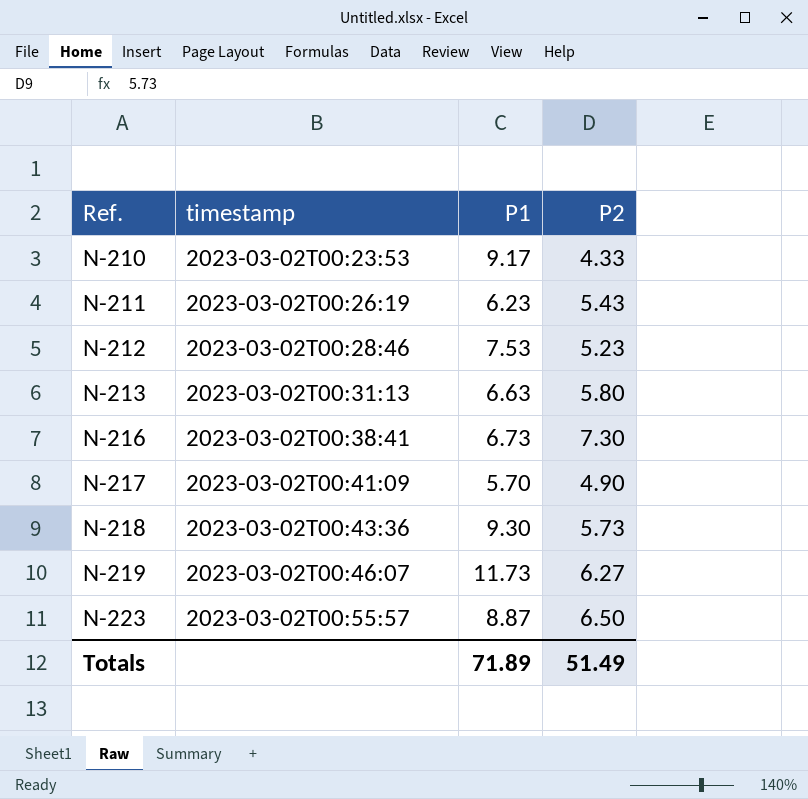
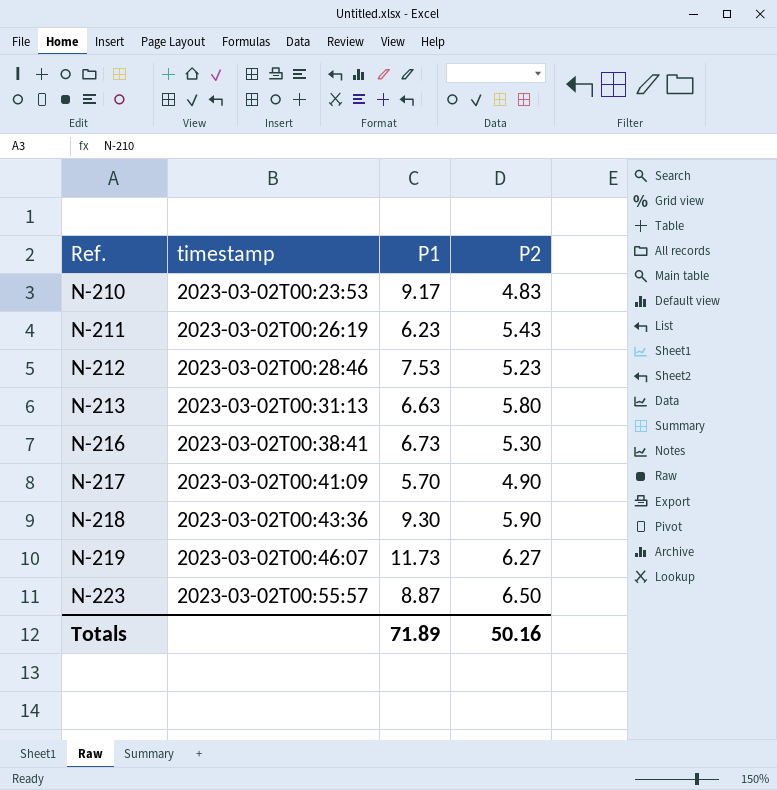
N-210 | P2: 4.33 -> 4.83
N-216 | P2: 7.30 -> 5.30
N-218 | P2: 5.73 -> 5.90
Totals | P2: 51.49 -> 50.16

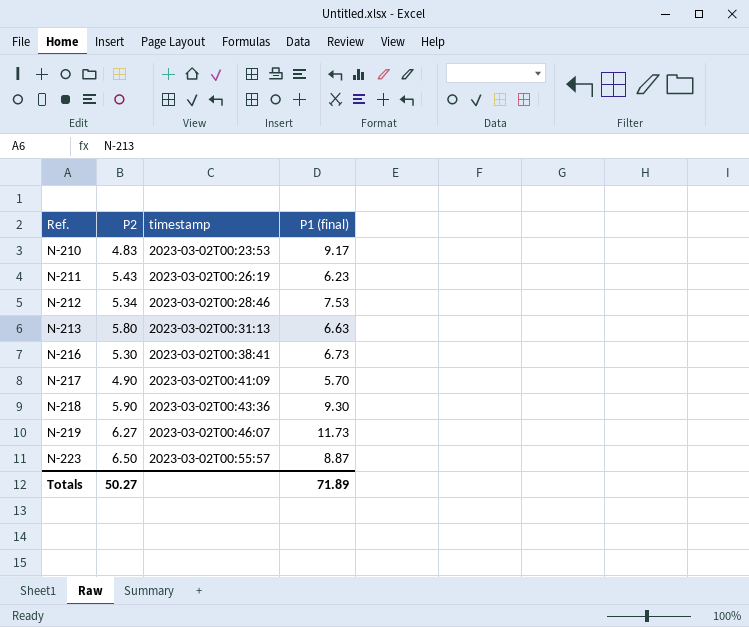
column P2 | position: 4 -> 2
column name: P1 -> P1 (final)
N-212 | P2: 5.23 -> 5.34
Totals | P2: 50.16 -> 50.27

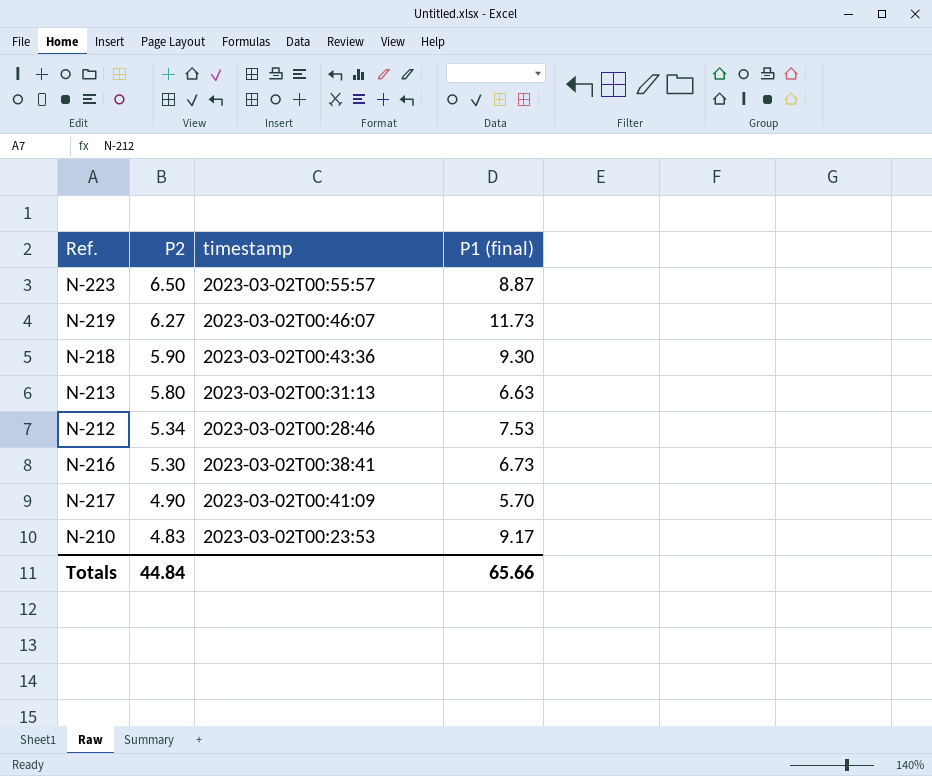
row order: Ref. ascending -> P2 descending
row N-211: 5.43 | 2023-03-02T00:26:19 | 6.23 -> none
Totals | P2: 50.27 -> 44.84
Totals | P1 (final): 71.89 -> 65.66

